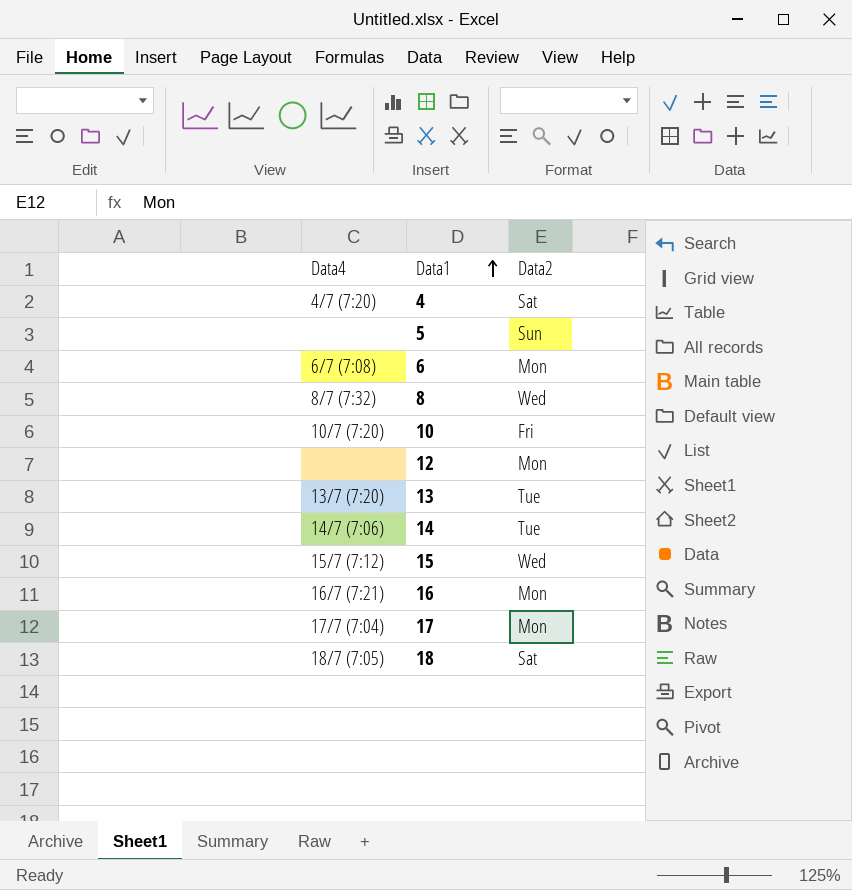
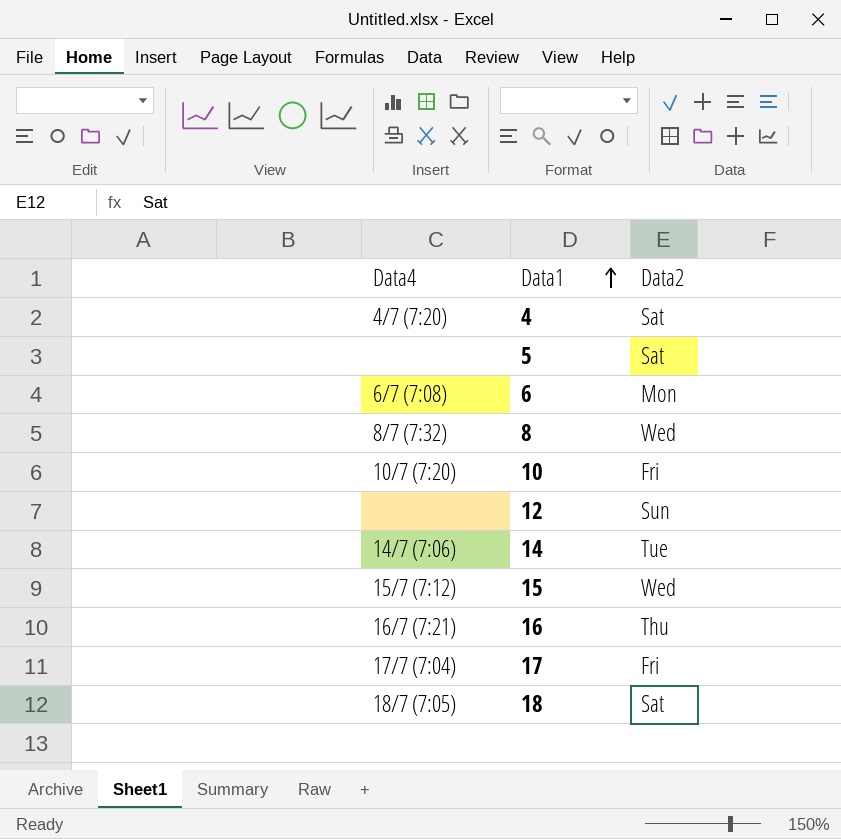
row 13: 13/7 (7:20) | Tue -> none
5 | Data2: Sun -> Sat
12 | Data2: Mon -> Sun
16 | Data2: Mon -> Thu
17 | Data2: Mon -> Fri

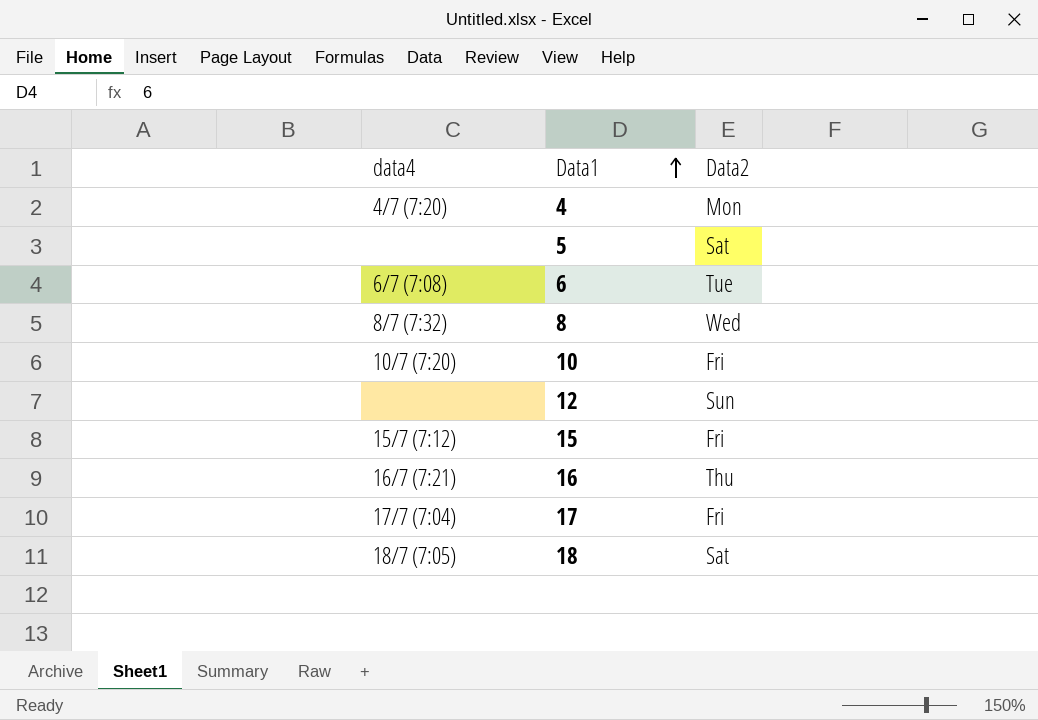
column name: Data4 -> data4
row 14: 14/7 (7:06) | Tue -> none
4 | Data2: Sat -> Mon
6 | Data2: Mon -> Tue
15 | Data2: Wed -> Fri

